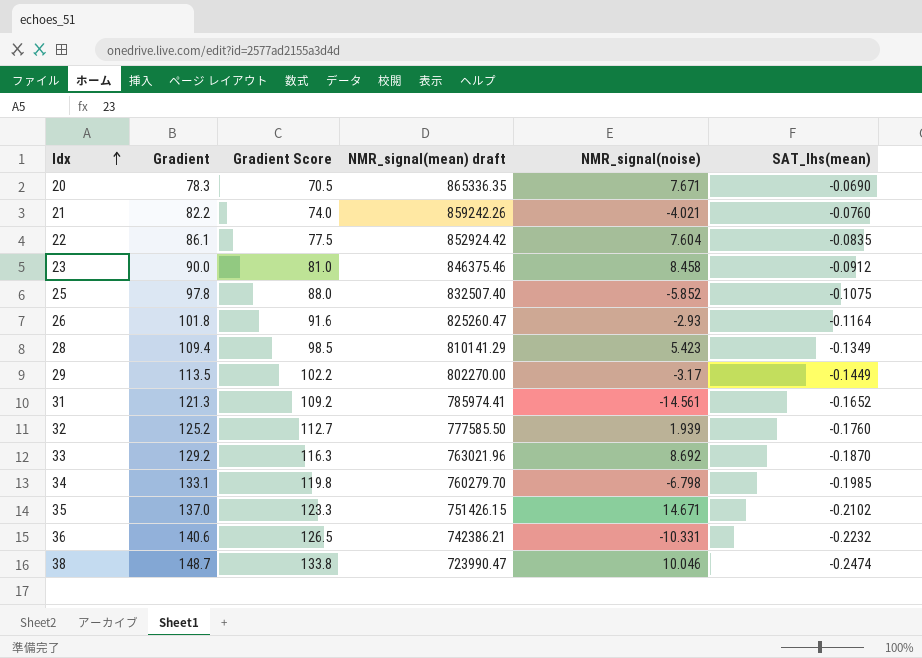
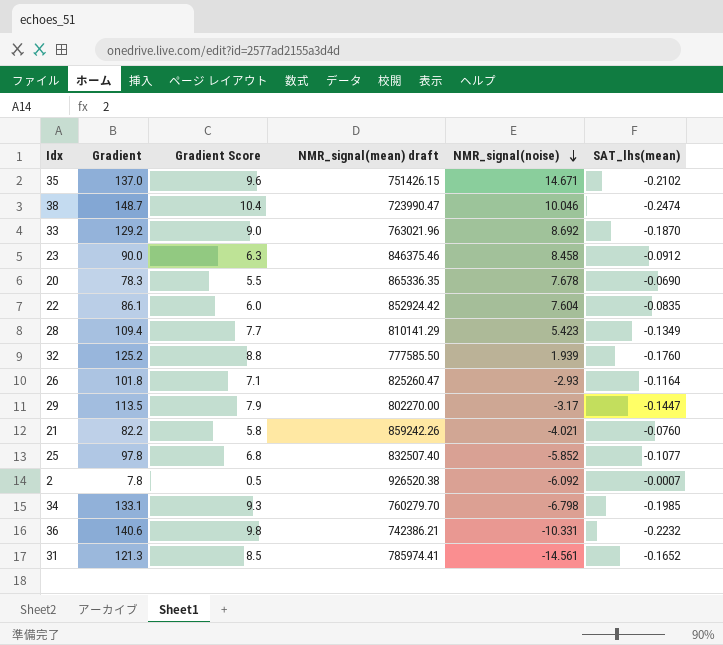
row order: Idx ascending -> NMR_signal(noise) descending
column Gradient Score | formula: [Gradient] * 0.9 -> [Gradient] * 0.07
20 | NMR_signal(noise): 7.671 -> 7.678
29 | SAT_lhs(mean): -0.1449 -> -0.1447
25 | SAT_lhs(mean): -0.1075 -> -0.1077
row 2: none -> 7.8 | 0.5 | 926520.38 | -6.092 | -0.0007

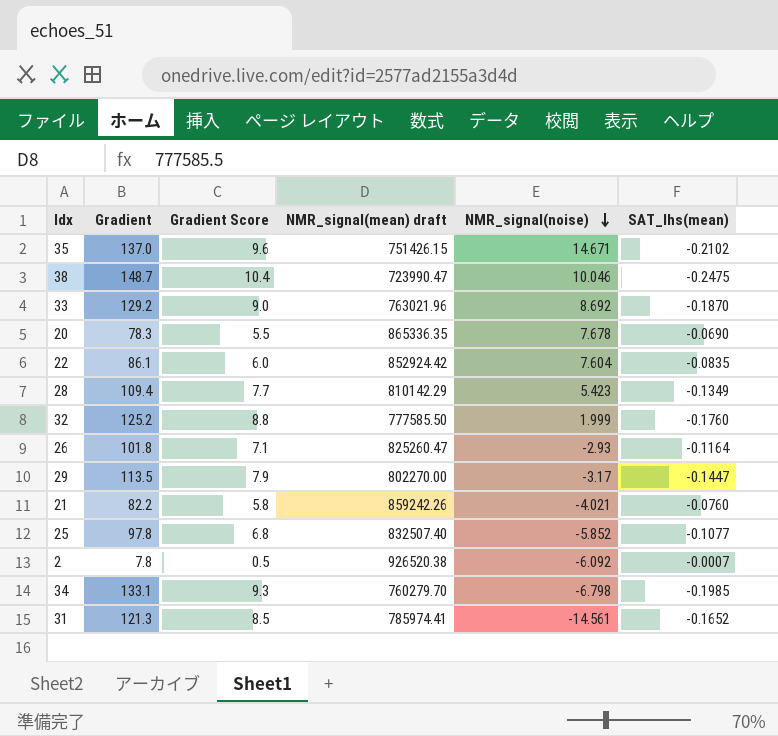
row 23: 90.0 | 6.3 | 846375.46 | 8.458 | -0.0912 -> none
row 36: 140.6 | 9.8 | 742386.21 | -10.331 | -0.2232 -> none
38 | SAT_lhs(mean): -0.2474 -> -0.2475
28 | NMR_signal(mean) draft: 810141.29 -> 810142.29
32 | NMR_signal(noise): 1.939 -> 1.999

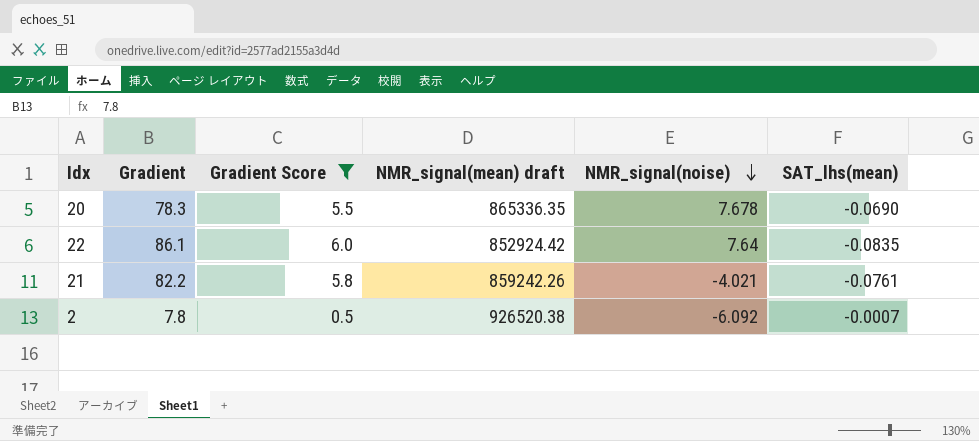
filter: none -> Gradient Score <= 6.0
22 | NMR_signal(noise): 7.604 -> 7.64
21 | SAT_lhs(mean): -0.0760 -> -0.0761

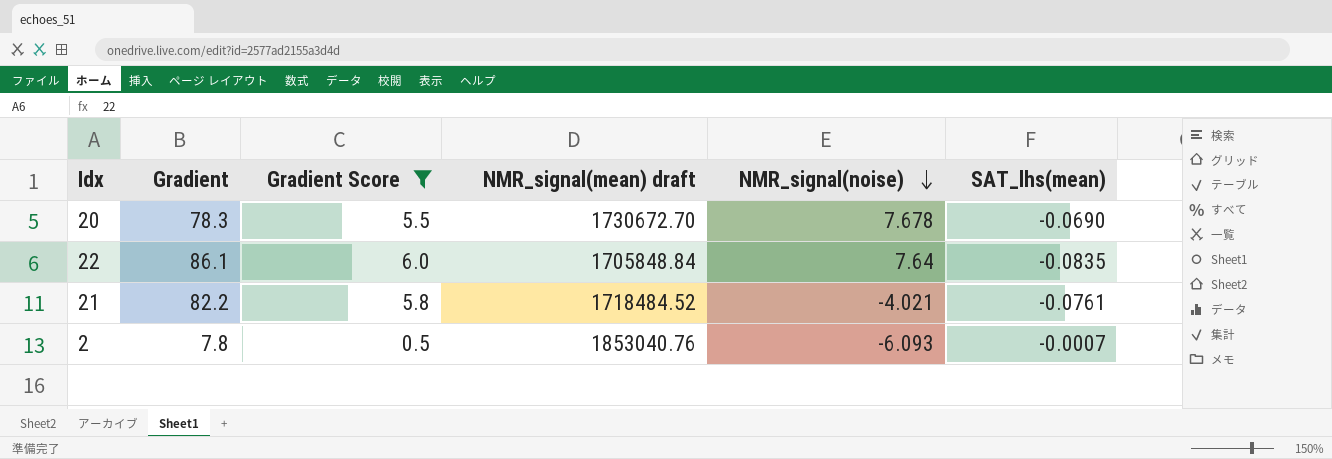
20 | NMR_signal(mean) draft: 865336.35 -> 1730672.70
22 | NMR_signal(mean) draft: 852924.42 -> 1705848.84
21 | NMR_signal(mean) draft: 859242.26 -> 1718484.52
2 | NMR_signal(mean) draft: 926520.38 -> 1853040.76
2 | NMR_signal(noise): -6.092 -> -6.093

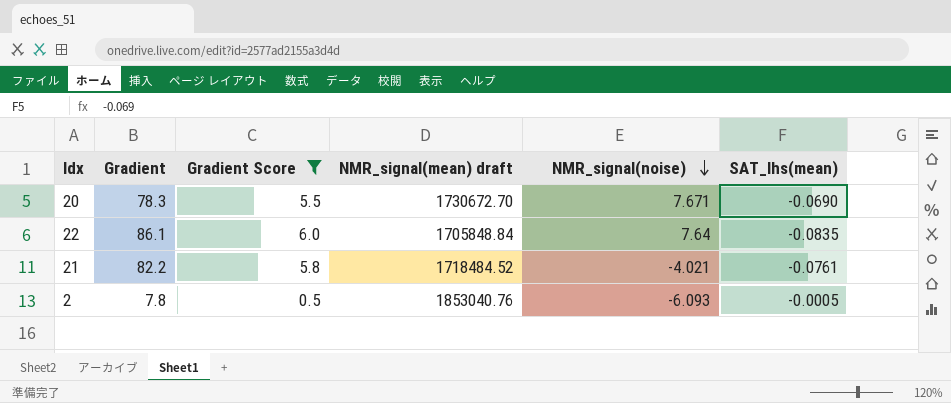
20 | NMR_signal(noise): 7.678 -> 7.671
2 | SAT_lhs(mean): -0.0007 -> -0.0005

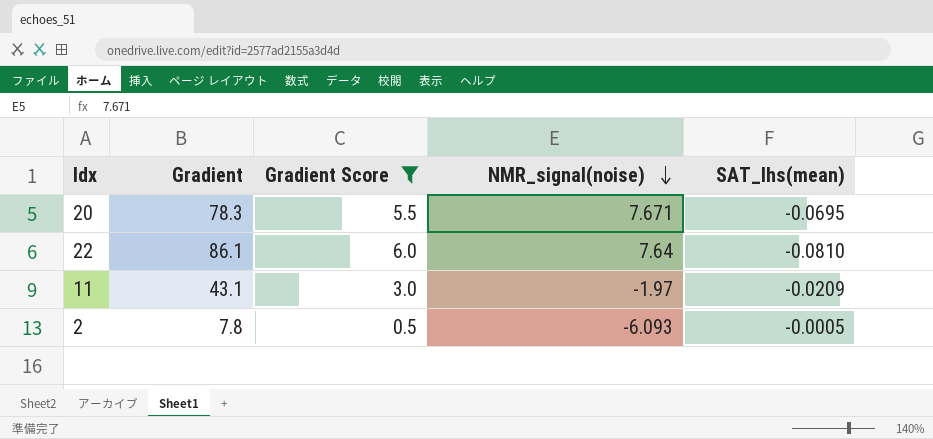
column NMR_signal(mean) draft | position: 4 -> none
row 21: 82.2 | 5.8 | 1718484.52 | -4.021 | -0.0761 -> none
20 | SAT_lhs(mean): -0.0690 -> -0.0695
22 | SAT_lhs(mean): -0.0835 -> -0.0810
row 11: none -> 43.1 | 3.0 | -1.97 | -0.0209

